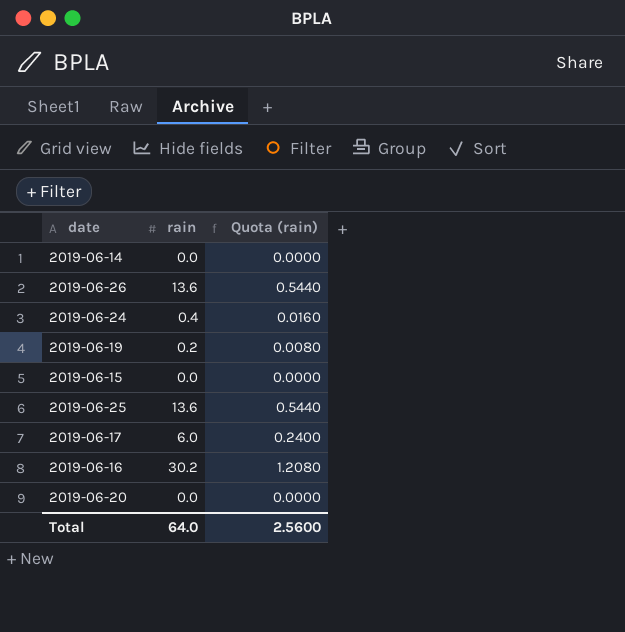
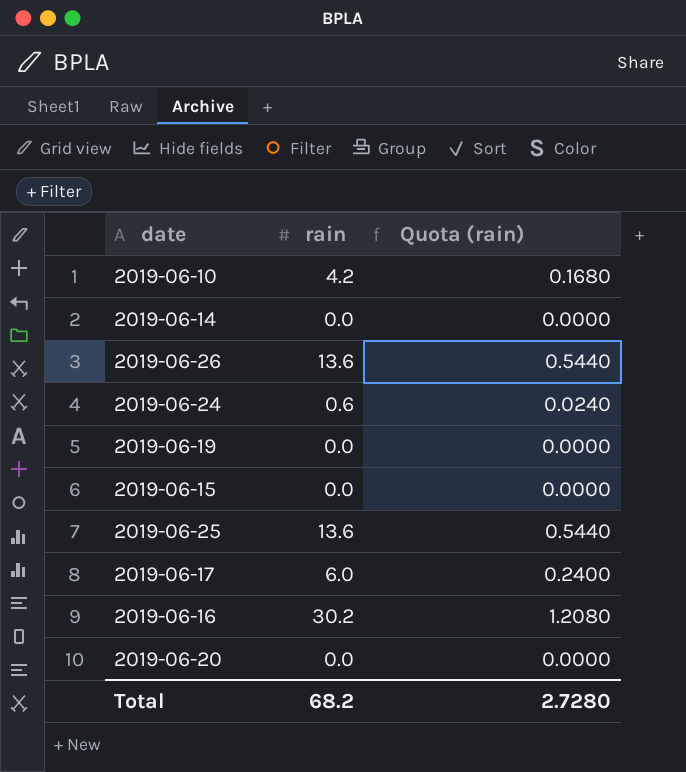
row 2019-06-10: none -> 4.2 | 0.1680
2019-06-24 | rain: 0.4 -> 0.6
2019-06-24 | Quota (rain): 0.0160 -> 0.0240
2019-06-19 | rain: 0.2 -> 0.0
2019-06-19 | Quota (rain): 0.0080 -> 0.0000
Total | rain: 64.0 -> 68.2
Total | Quota (rain): 2.5600 -> 2.7280

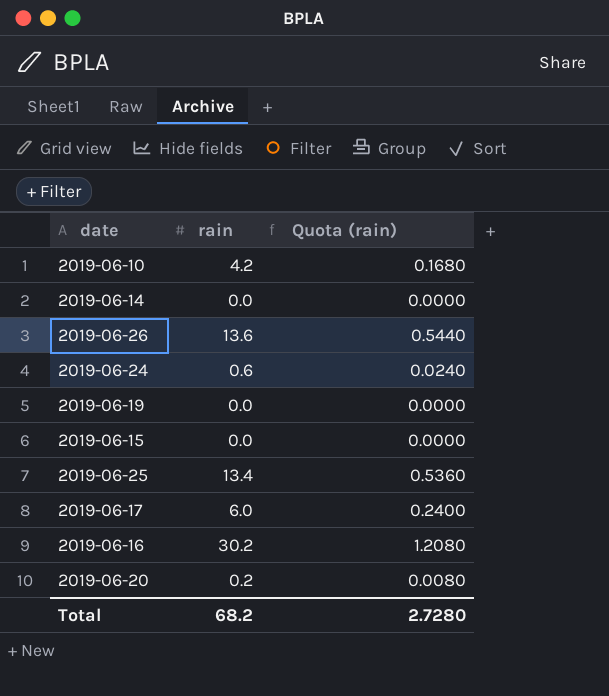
2019-06-25 | rain: 13.6 -> 13.4
2019-06-25 | Quota (rain): 0.5440 -> 0.5360
2019-06-20 | rain: 0.0 -> 0.2
2019-06-20 | Quota (rain): 0.0000 -> 0.0080

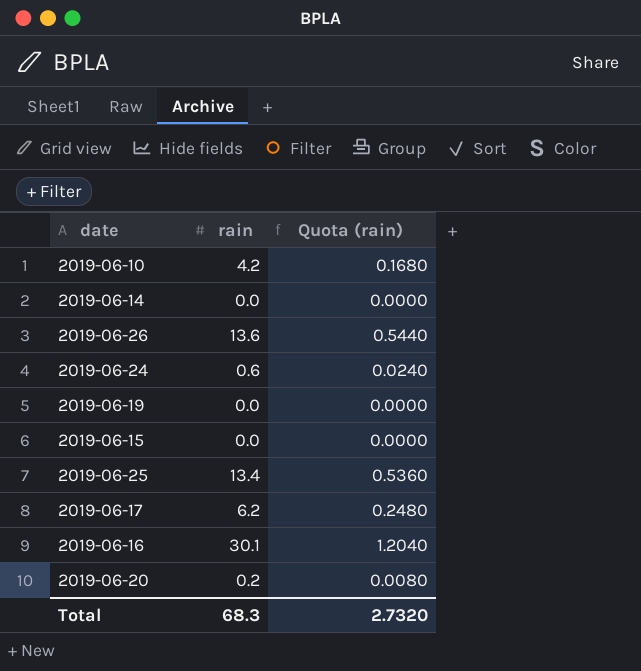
2019-06-17 | rain: 6.0 -> 6.2
2019-06-17 | Quota (rain): 0.2400 -> 0.2480
2019-06-16 | rain: 30.2 -> 30.1
2019-06-16 | Quota (rain): 1.2080 -> 1.2040
Total | rain: 68.2 -> 68.3
Total | Quota (rain): 2.7280 -> 2.7320

